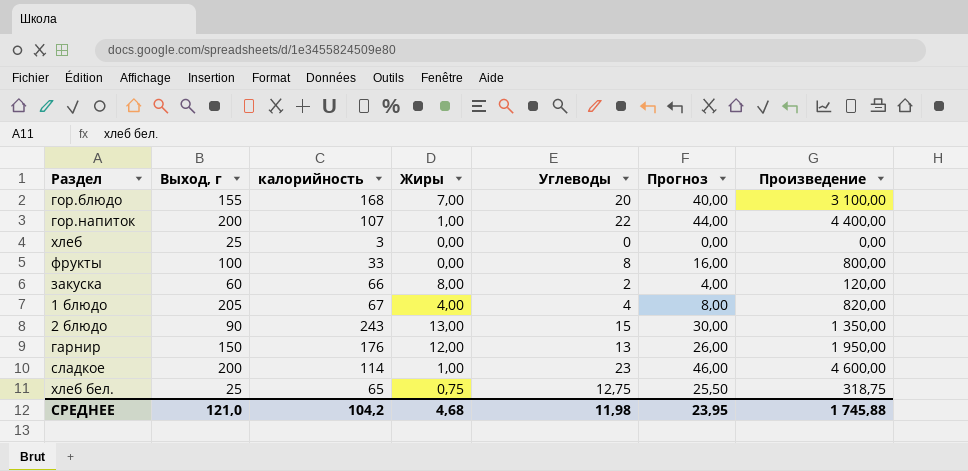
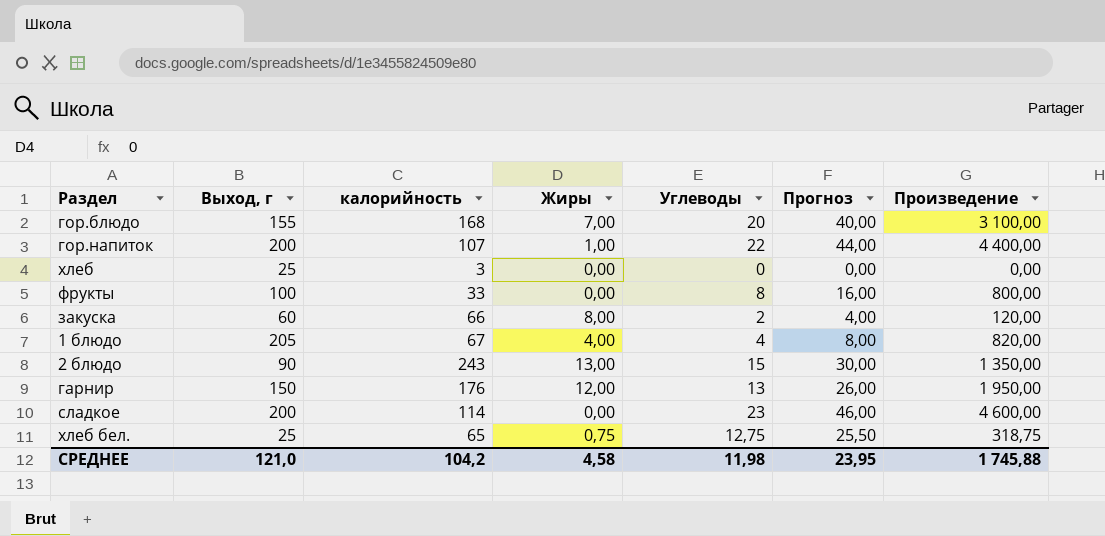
сладкое | Жиры: 1,00 -> 0,00
СРЕДНЕЕ | Жиры: 4,68 -> 4,58

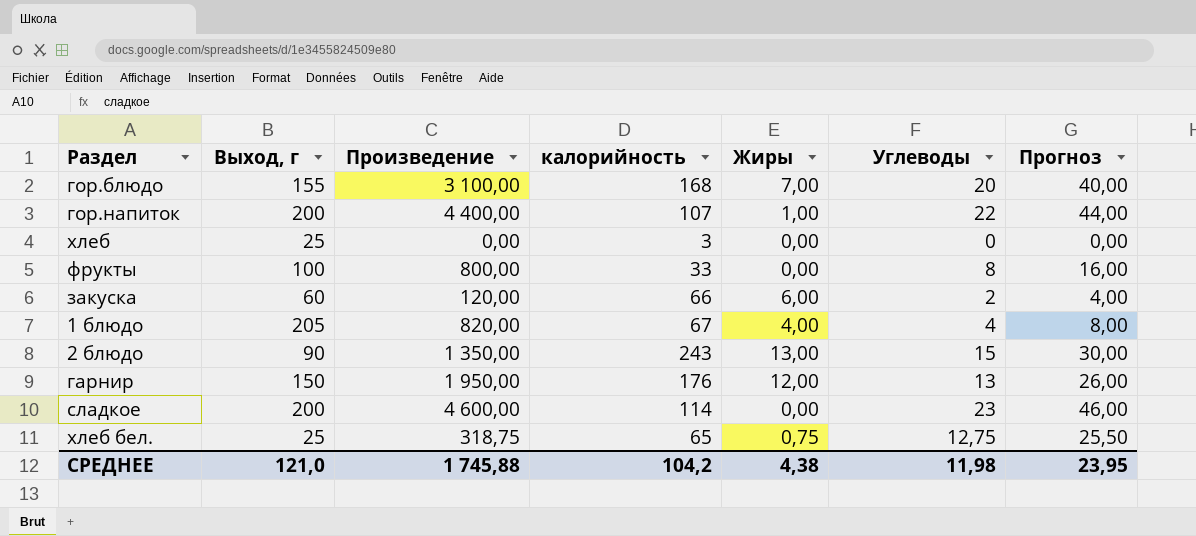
column Произведение | position: 7 -> 3
закуска | Жиры: 8,00 -> 6,00
СРЕДНЕЕ | Жиры: 4,58 -> 4,38

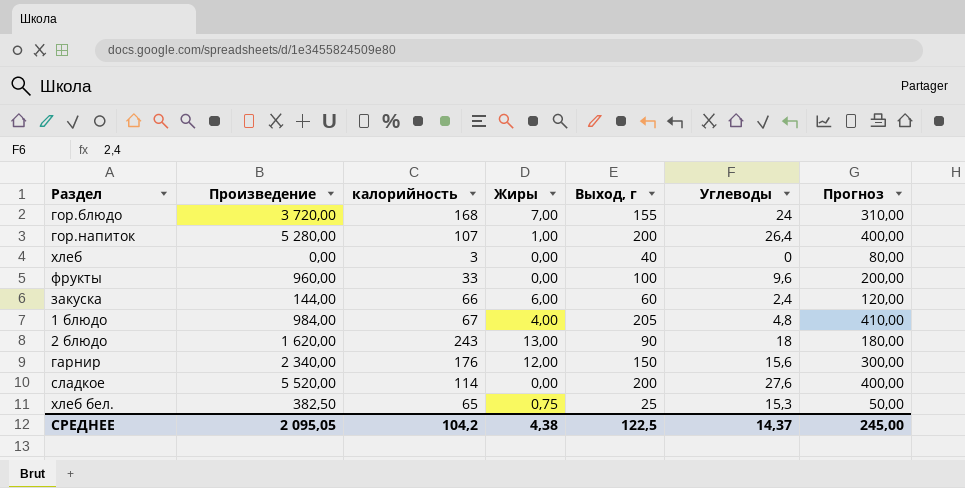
column Выход, г | position: 2 -> 5
column Прогноз | formula: [Углеводы] * 2 -> [Выход, г] * 2
гор.блюдо | Произведение: 3 100,00 -> 3 720,00
гор.блюдо | Углеводы: 20 -> 24
гор.напиток | Произведение: 4 400,00 -> 5 280,00
гор.напиток | Углеводы: 22 -> 26,4
хлеб | Выход, г: 25 -> 40
фрукты | Произведение: 800,00 -> 960,00
фрукты | Углеводы: 8 -> 9,6
закуска | Произведение: 120,00 -> 144,00
закуска | Углеводы: 2 -> 2,4
1 блюдо | Произведение: 820,00 -> 984,00
1 блюдо | Углеводы: 4 -> 4,8
2 блюдо | Произведение: 1 350,00 -> 1 620,00
2 блюдо | Углеводы: 15 -> 18
гарнир | Произведение: 1 950,00 -> 2 340,00
гарнир | Углеводы: 13 -> 15,6
сладкое | Произведение: 4 600,00 -> 5 520,00
сладкое | Углеводы: 23 -> 27,6
хлеб бел. | Произведение: 318,75 -> 382,50
хлеб бел. | Углеводы: 12,75 -> 15,3
СРЕДНЕЕ | Произведение: 1 745,88 -> 2 095,05
СРЕДНЕЕ | Выход, г: 121,0 -> 122,5
СРЕДНЕЕ | Углеводы: 11,98 -> 14,37
СРЕДНЕЕ | Прогноз: 23,95 -> 245,00

